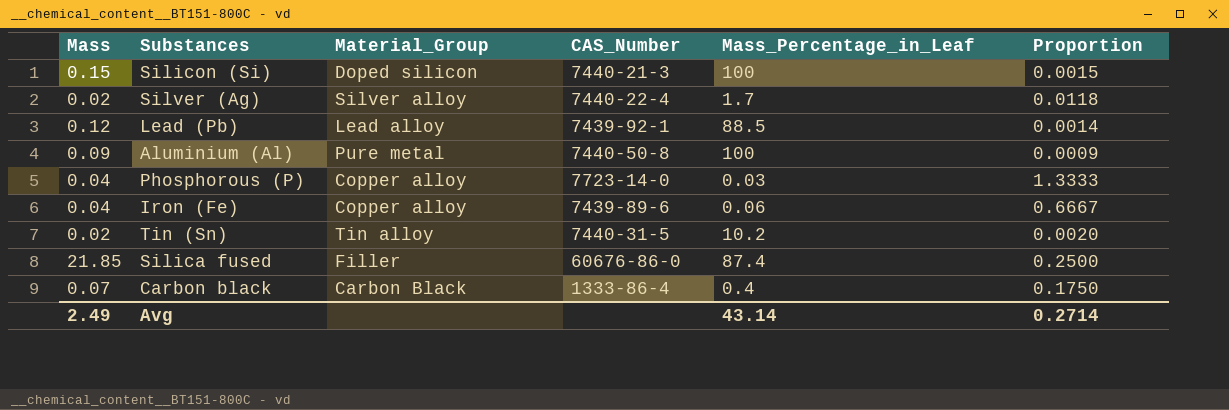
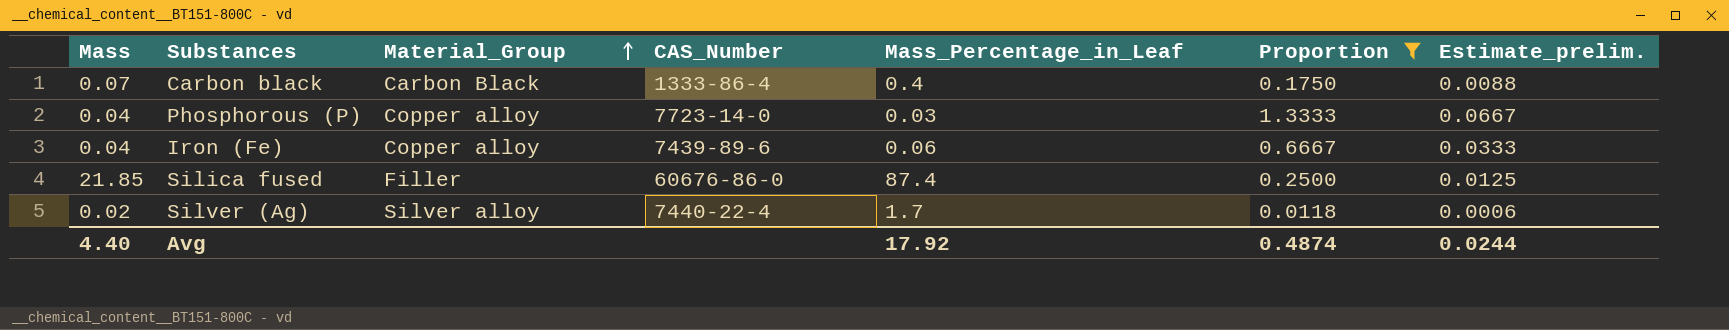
filter: none -> Proportion >= 0.0118
row order: none -> Material_Group ascending
column Estimate_prelim. | formula: none -> [Proportion] * 0.05
Avg | Mass: 2.49 -> 4.40
Avg | Mass_Percentage_in_Leaf: 43.14 -> 17.92
Avg | Proportion: 0.2714 -> 0.4874

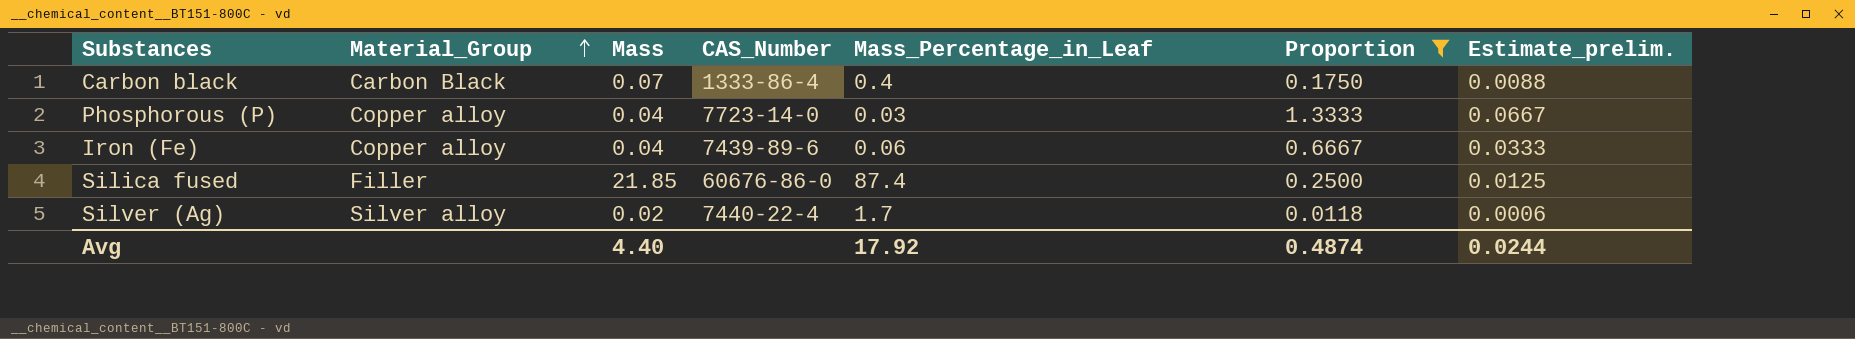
column Mass | position: 1 -> 3

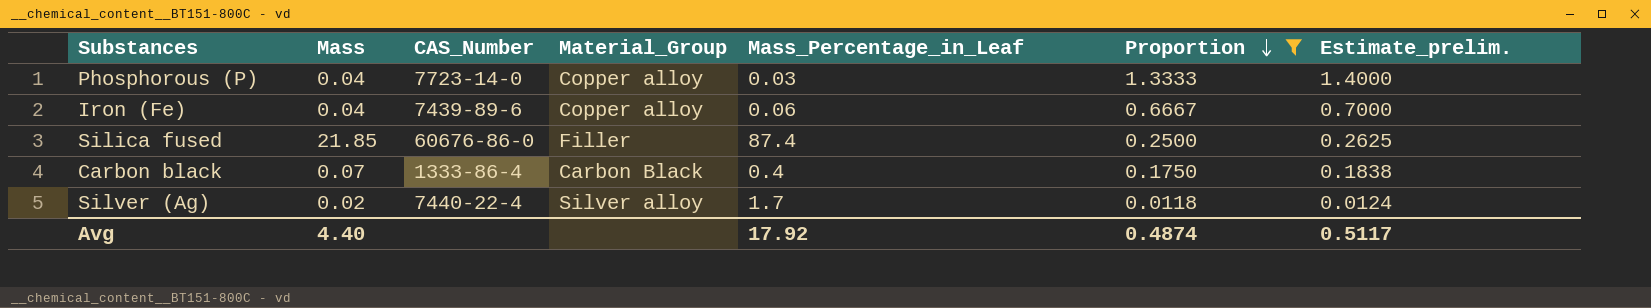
row order: Material_Group ascending -> Proportion descending
column Material_Group | position: 2 -> 4
column Estimate_prelim. | formula: [Proportion] * 0.05 -> [Proportion] * 1.05
Avg | Estimate_prelim.: 0.0244 -> 0.5117

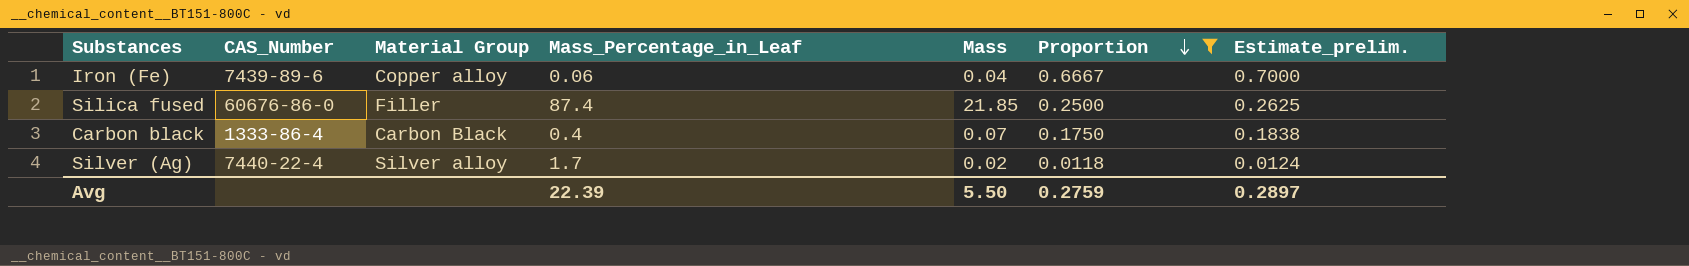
column name: Material_Group -> Material Group
column Mass | position: 2 -> 5
row Phosphorous (P): 0.04 | 7723-14-0 | Copper alloy | 0.03 | 1.3333 | 1.4000 -> none
Avg | Mass_Percentage_in_Leaf: 17.92 -> 22.39
Avg | Mass: 4.40 -> 5.50
Avg | Proportion: 0.4874 -> 0.2759
Avg | Estimate_prelim.: 0.5117 -> 0.2897

